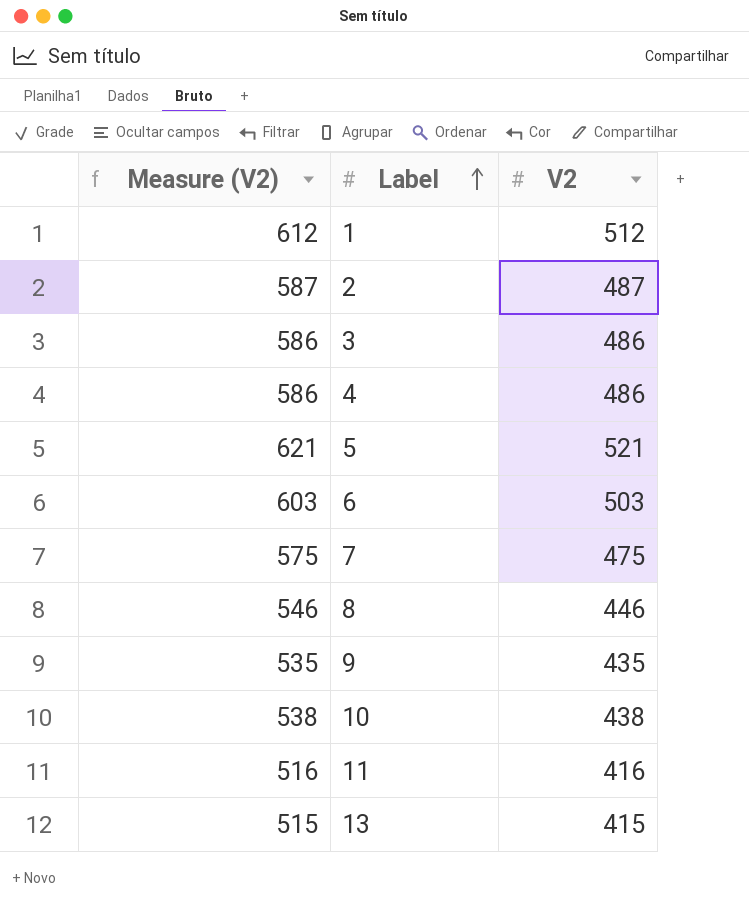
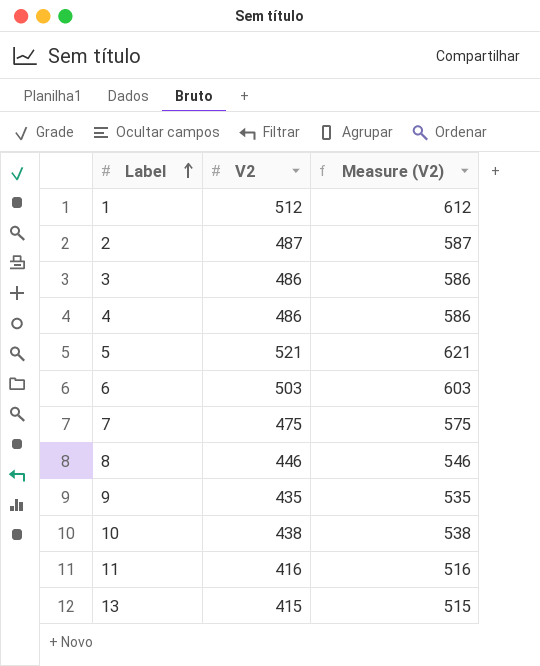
column Measure (V2) | position: 1 -> 3

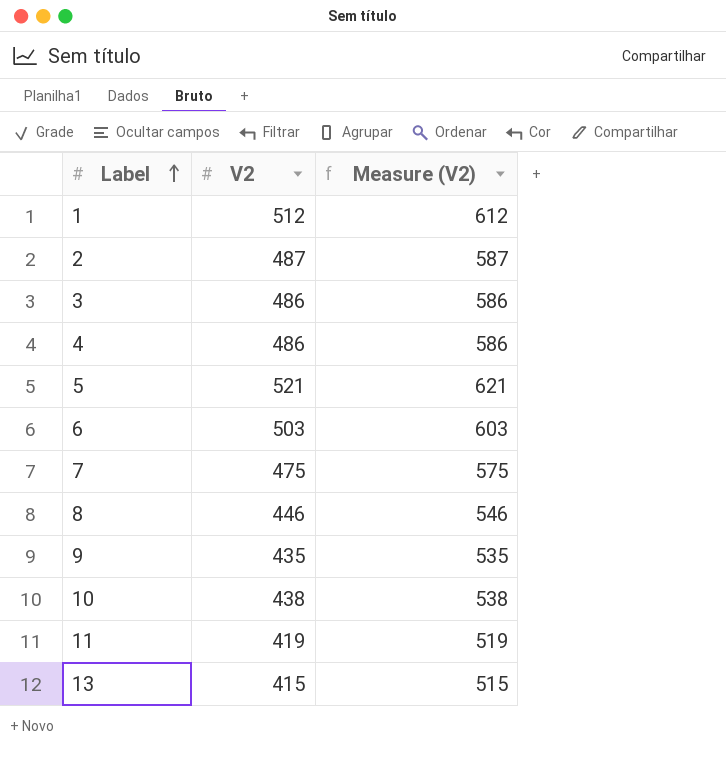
11 | V2: 416 -> 419
11 | Measure (V2): 516 -> 519

